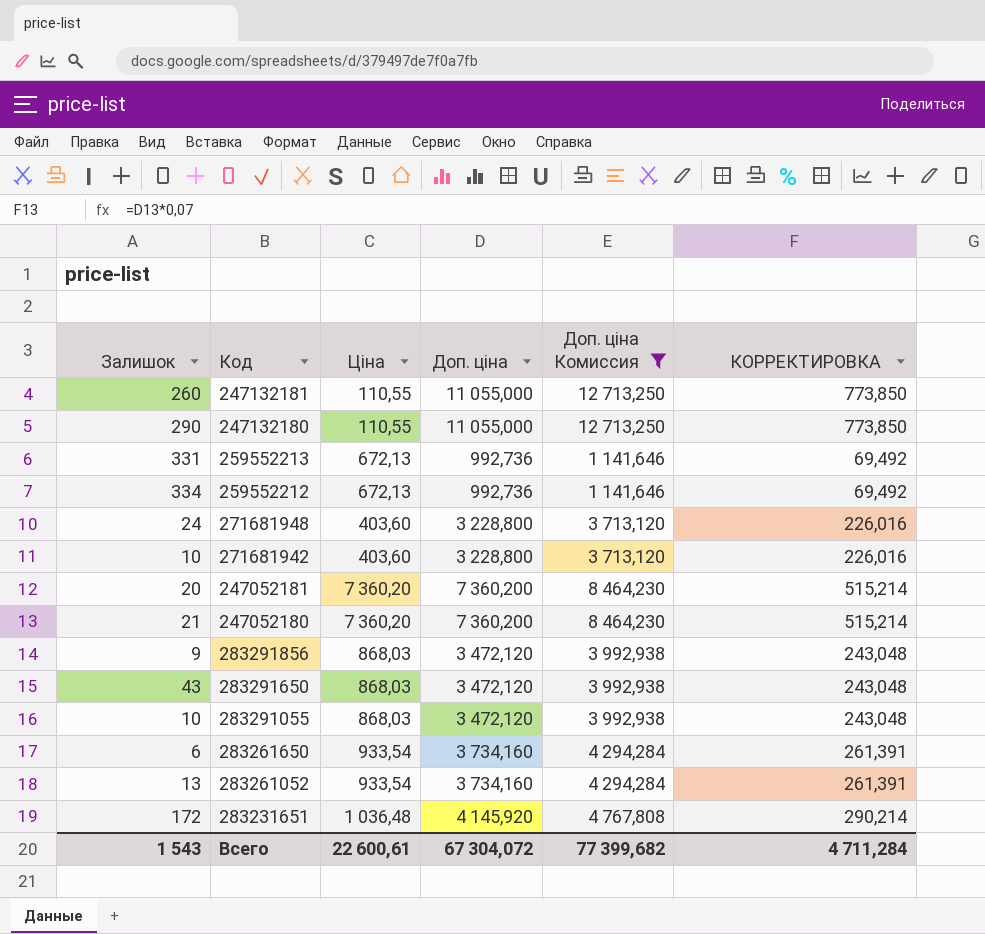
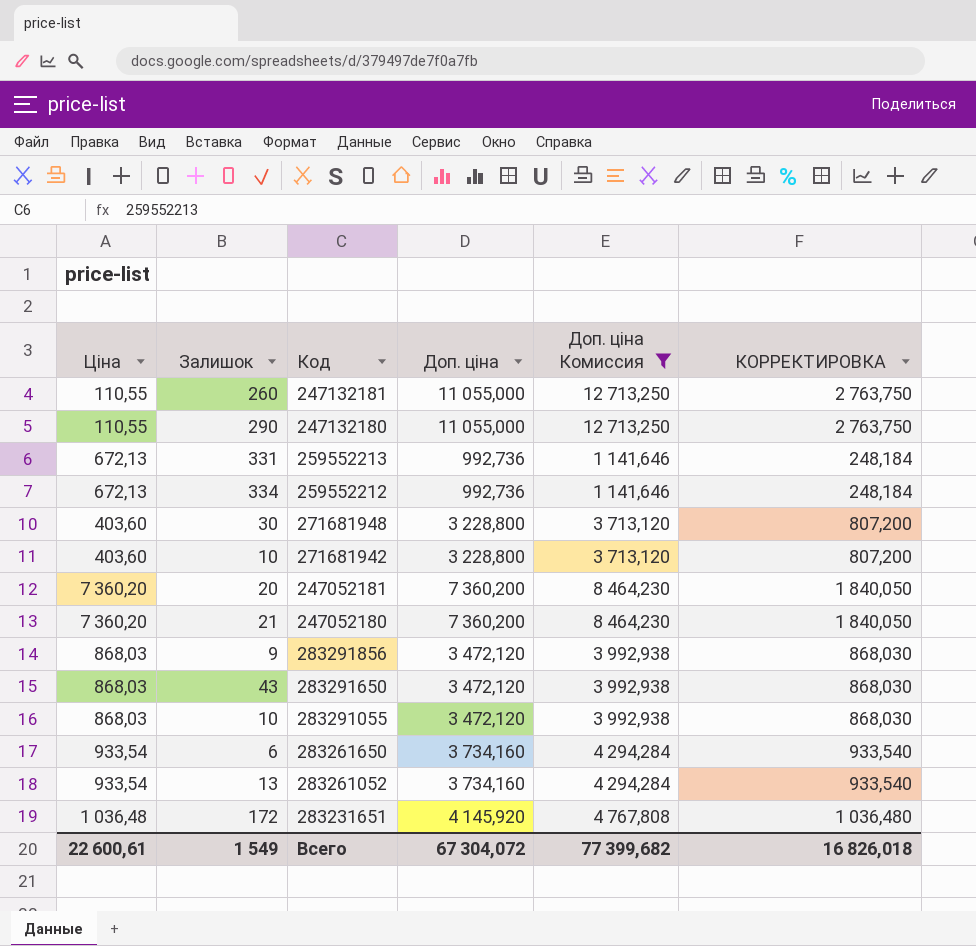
column Ціна | position: 3 -> 1
column КОРРЕКТИРОВКА | formula: [Доп. ціна] * 0,07 -> [Доп. ціна] * 0,25
271681948 | Залишок: 24 -> 30
Всего | Залишок: 1 543 -> 1 549
Всего | КОРРЕКТИРОВКА: 4 711,284 -> 16 826,018

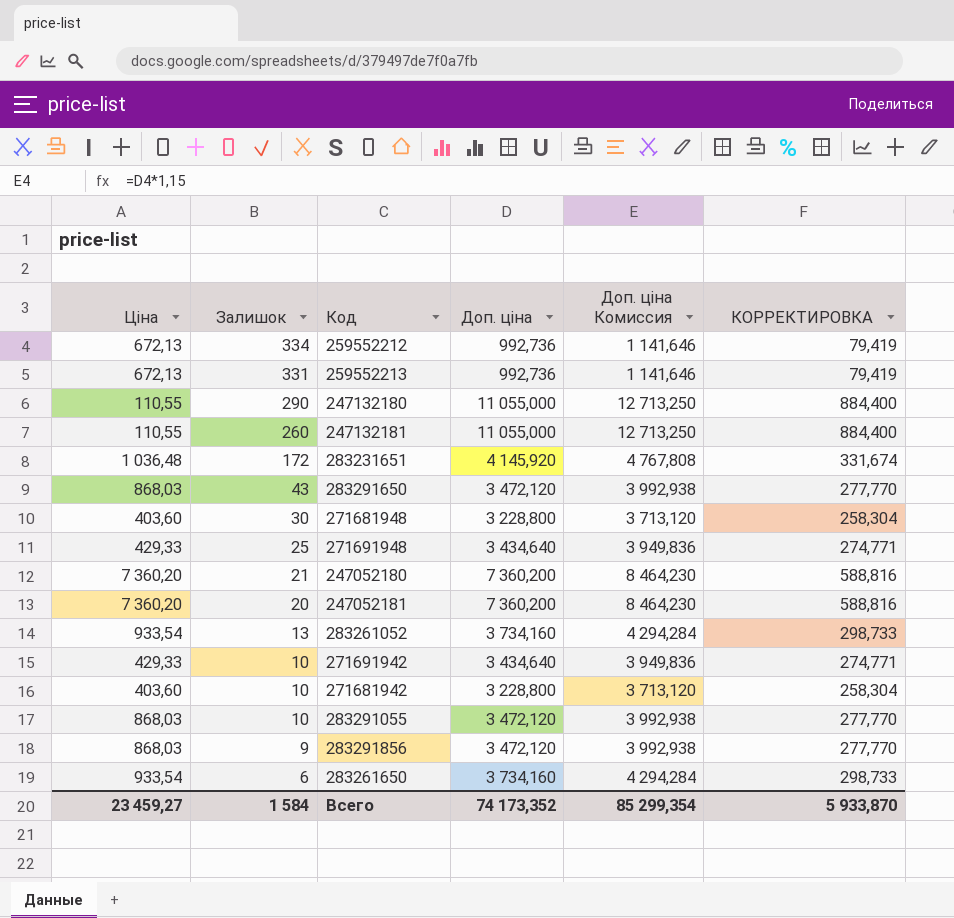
filter: Доп. ціна Комиссия != 3 949,836 -> none
row order: none -> Залишок descending
column КОРРЕКТИРОВКА | formula: [Доп. ціна] * 0,25 -> [Доп. ціна] * 0,08
Всего | Ціна: 22 600,61 -> 23 459,27
Всего | Залишок: 1 549 -> 1 584
Всего | Доп. ціна: 67 304,072 -> 74 173,352
Всего | Доп. ціна Комиссия: 77 399,682 -> 85 299,354
Всего | КОРРЕКТИРОВКА: 16 826,018 -> 5 933,870

